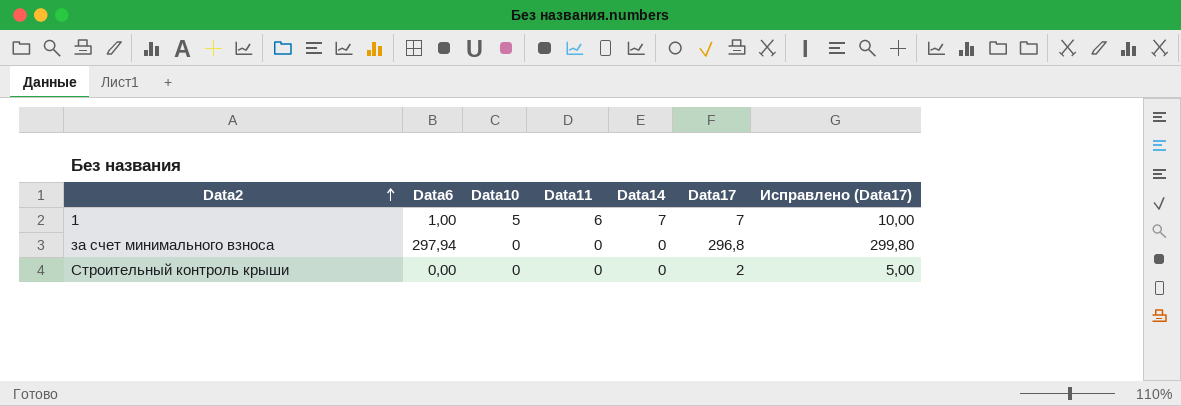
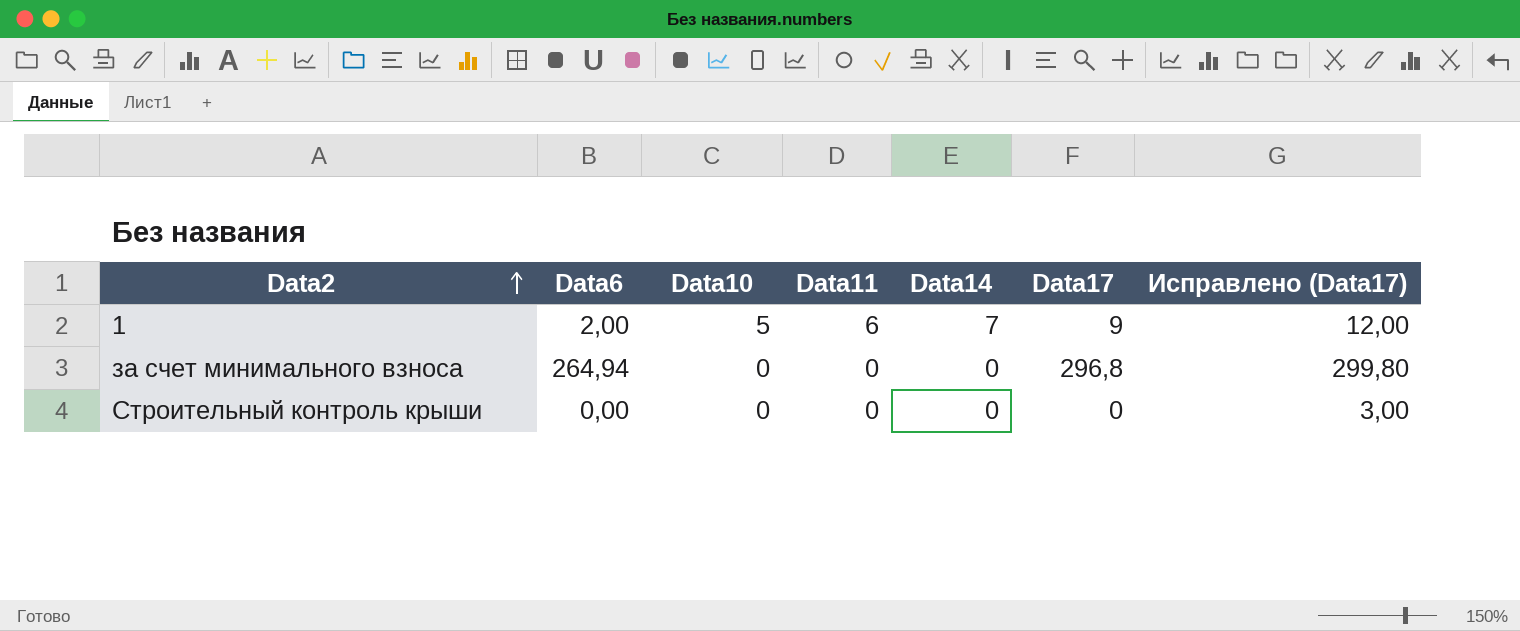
1 | Data6: 1,00 -> 2,00
1 | Data17: 7 -> 9
1 | Исправлено (Data17): 10,00 -> 12,00
за счет минимального взноса | Data6: 297,94 -> 264,94
Строительный контроль крыши | Data17: 2 -> 0
Строительный контроль крыши | Исправлено (Data17): 5,00 -> 3,00

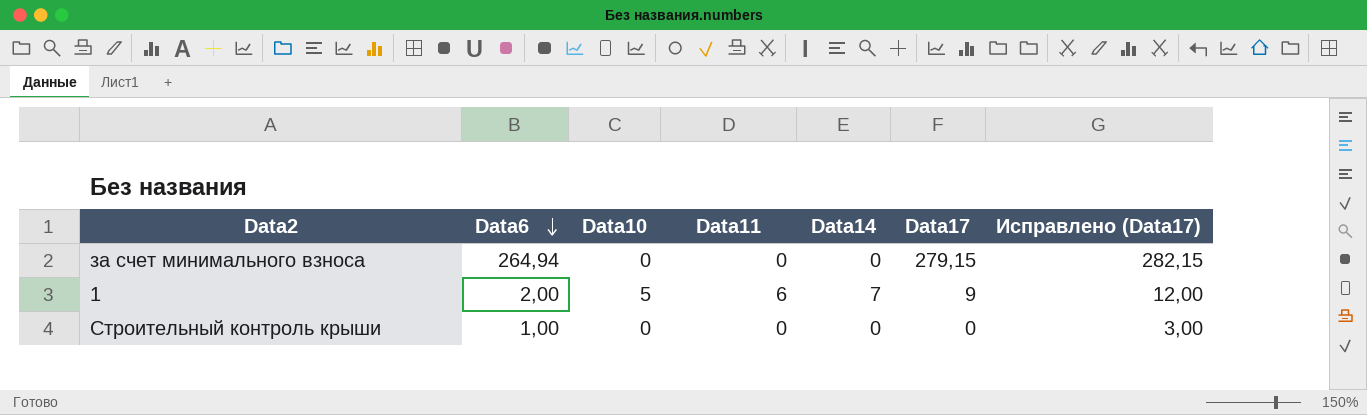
row order: Data2 ascending -> Data6 descending
за счет минимального взноса | Data17: 296,8 -> 279,15
за счет минимального взноса | Исправлено (Data17): 299,80 -> 282,15
Строительный контроль крыши | Data6: 0,00 -> 1,00

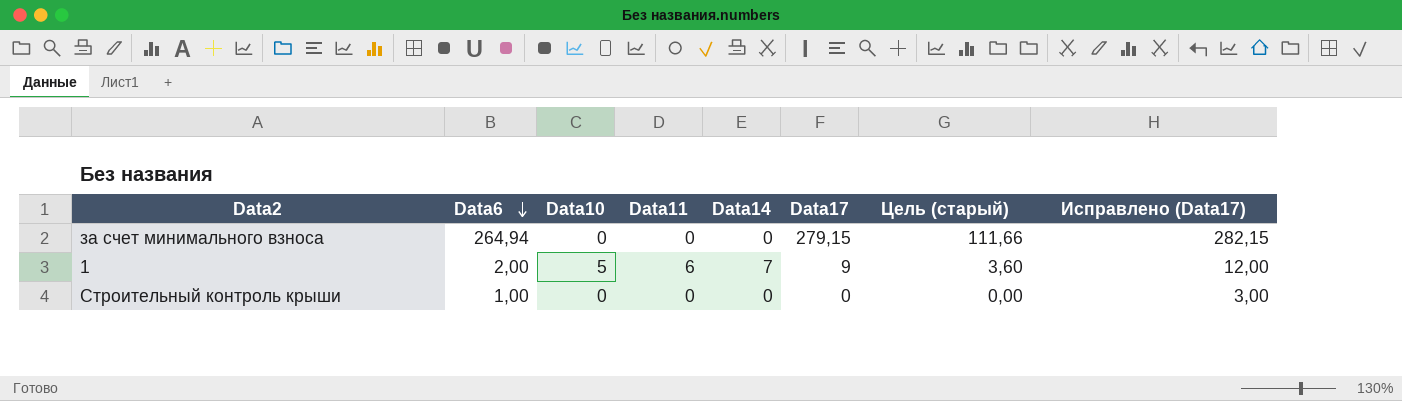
column Цель (старый) | formula: none -> [Data17] * 0,4

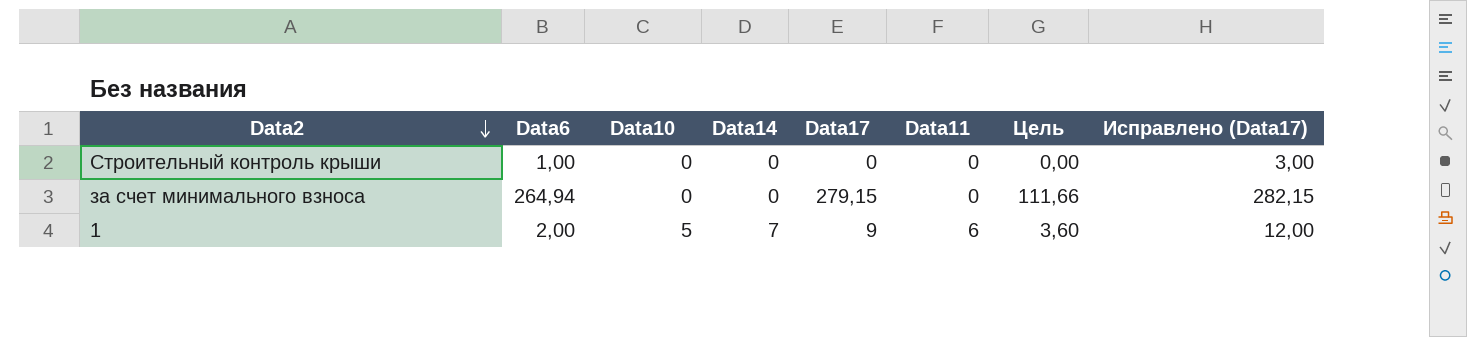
row order: Data6 descending -> Data2 descending
column Data11 | position: 4 -> 6
column name: Цель (старый) -> Цель

